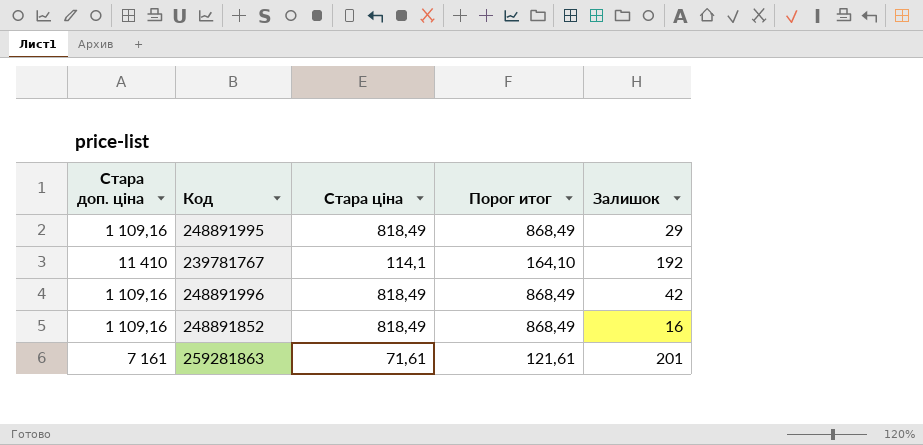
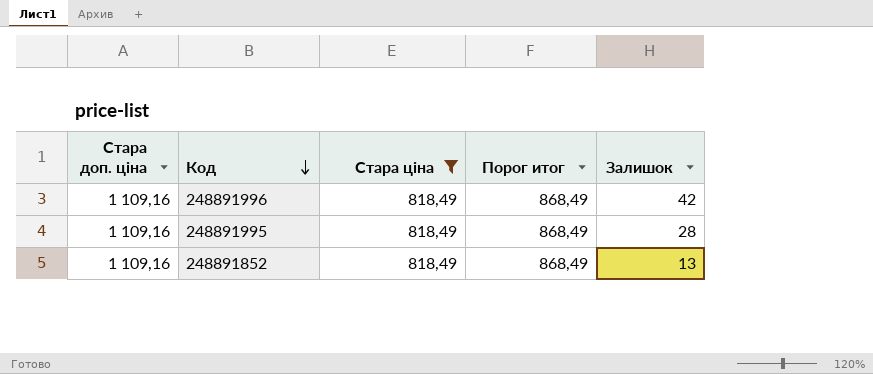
filter: none -> Стара ціна = 818,49
row order: none -> Код descending
248891995 | Залишок: 29 -> 28
248891852 | Залишок: 16 -> 13

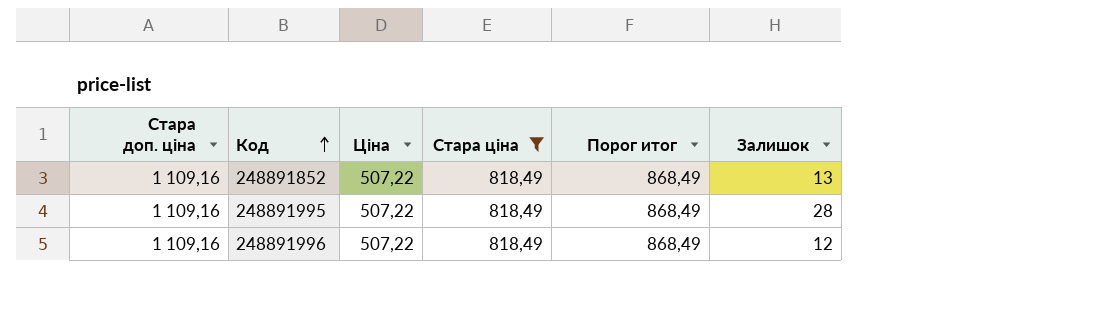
row order: Код descending -> Код ascending
column Ціна | position: none -> 3
248891996 | Залишок: 42 -> 12

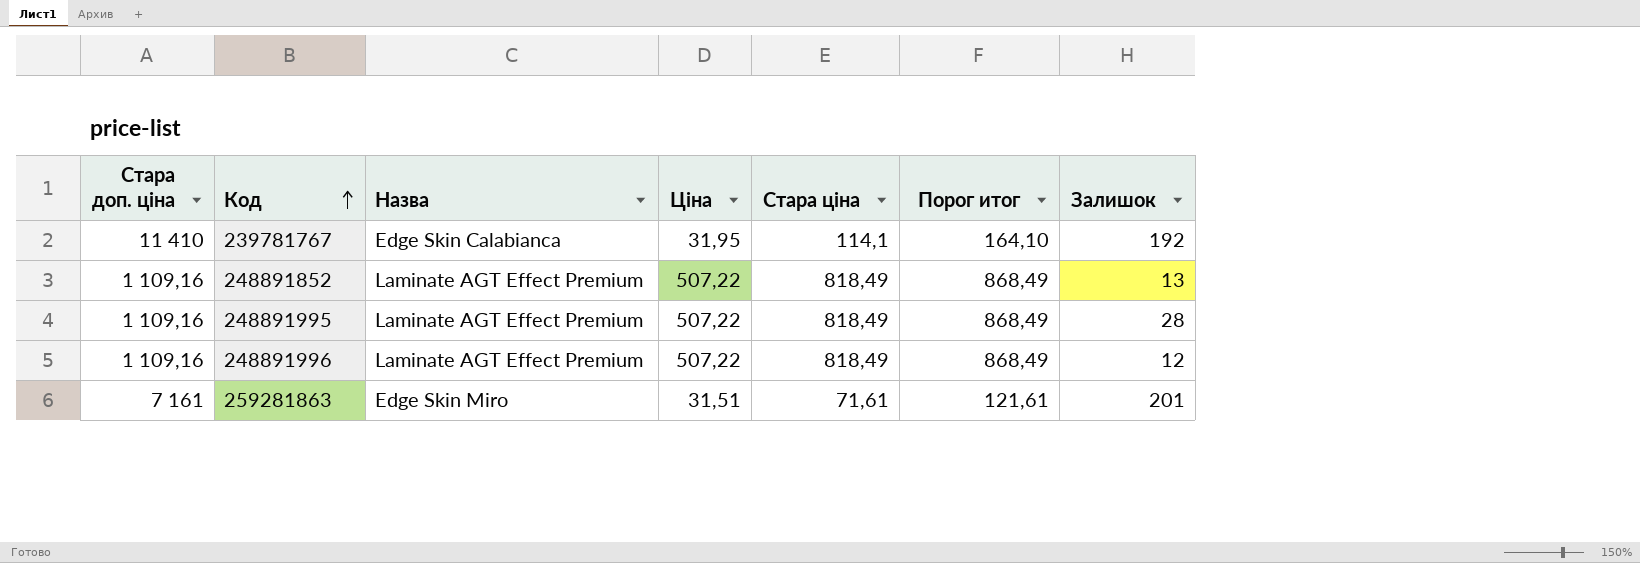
filter: Стара ціна = 818,49 -> none
column Назва | position: none -> 3

